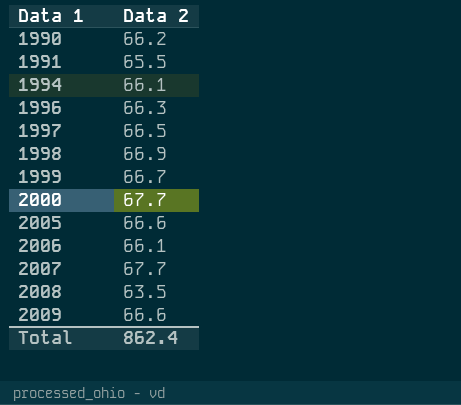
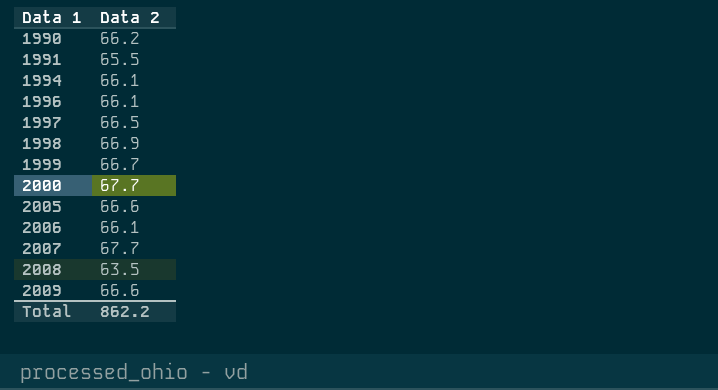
1996 | Data 2: 66.3 -> 66.1
Total | Data 2: 862.4 -> 862.2

